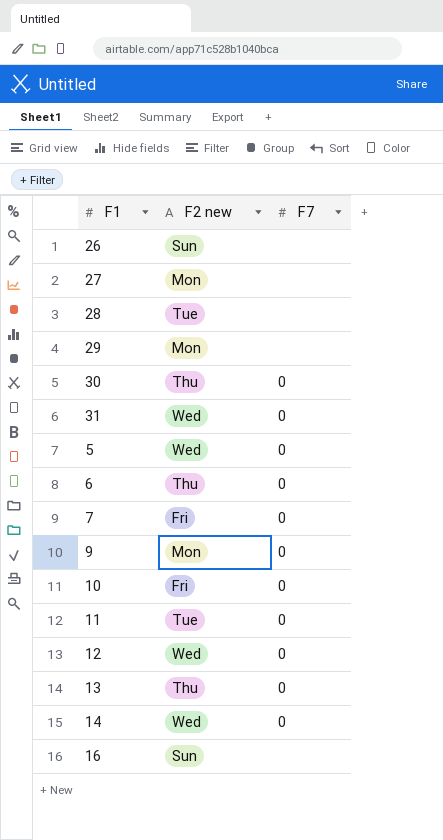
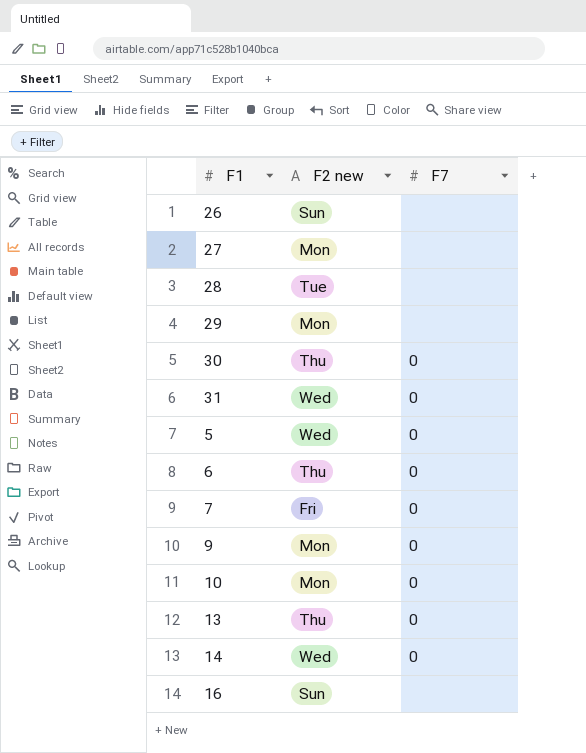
row 11: Tue | 0 -> none
row 12: Wed | 0 -> none
10 | F2 new: Fri -> Mon

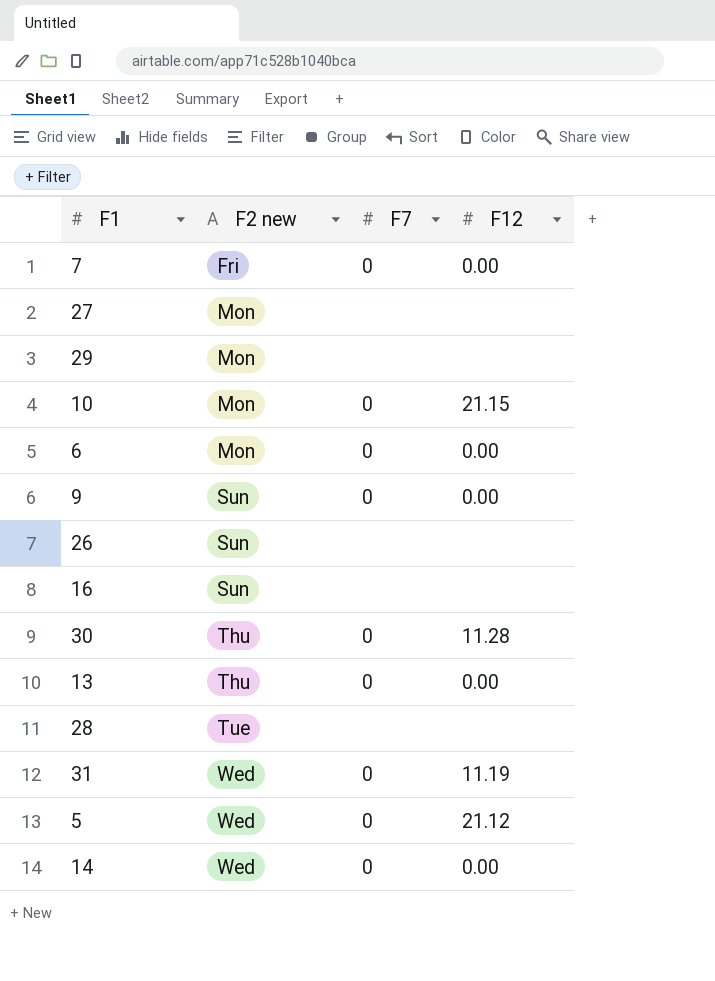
row order: none -> F2 new ascending
column F12 | position: none -> 4
6 | F2 new: Thu -> Mon
9 | F2 new: Mon -> Sun

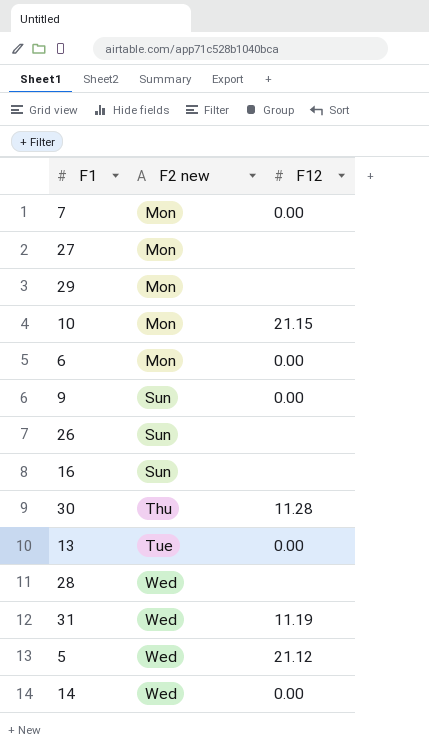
column F7 | position: 3 -> none
7 | F2 new: Fri -> Mon
13 | F2 new: Thu -> Tue
28 | F2 new: Tue -> Wed

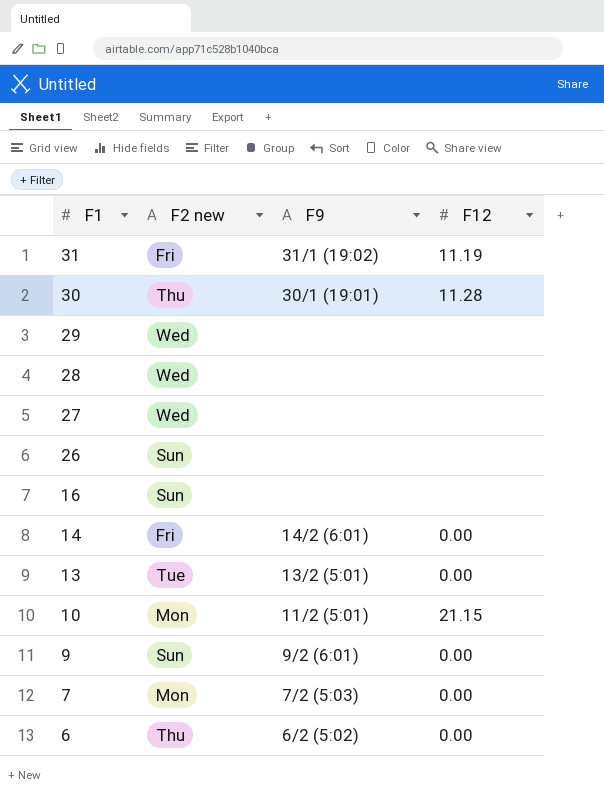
row order: F2 new ascending -> F1 descending
column F9 | position: none -> 3
row 5: Wed | 21.12 -> none
31 | F2 new: Wed -> Fri
29 | F2 new: Mon -> Wed
27 | F2 new: Mon -> Wed
14 | F2 new: Wed -> Fri
6 | F2 new: Mon -> Thu

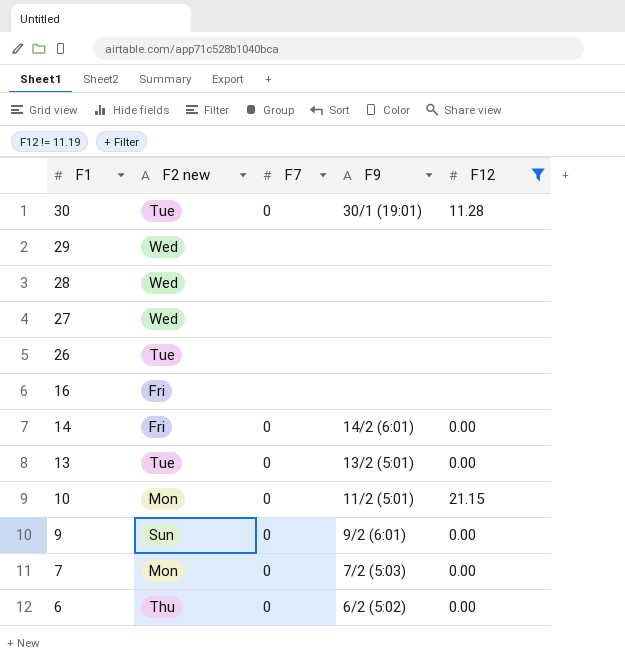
filter: none -> F12 != 11.19
column F7 | position: none -> 3
30 | F2 new: Thu -> Tue
26 | F2 new: Sun -> Tue
16 | F2 new: Sun -> Fri

